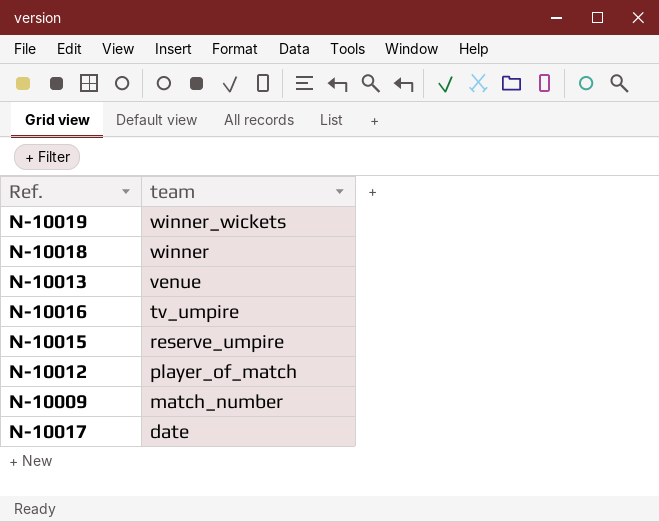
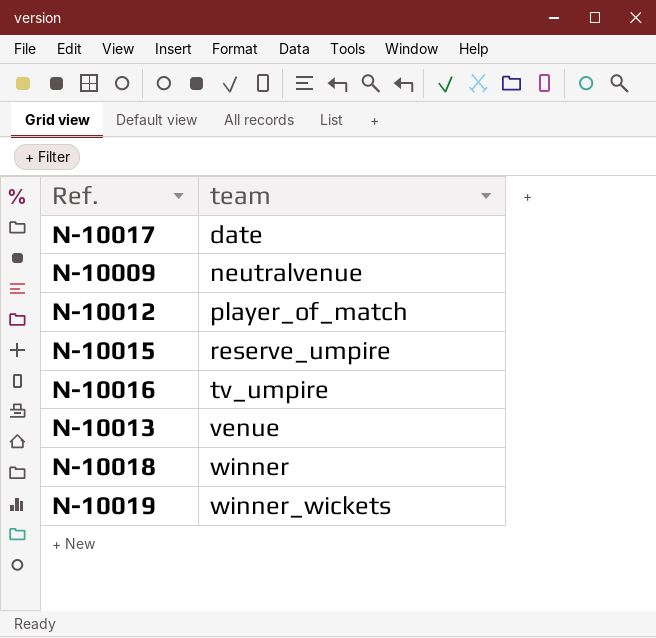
row order: team descending -> team ascending
N-10009 | team: match_number -> neutralvenue

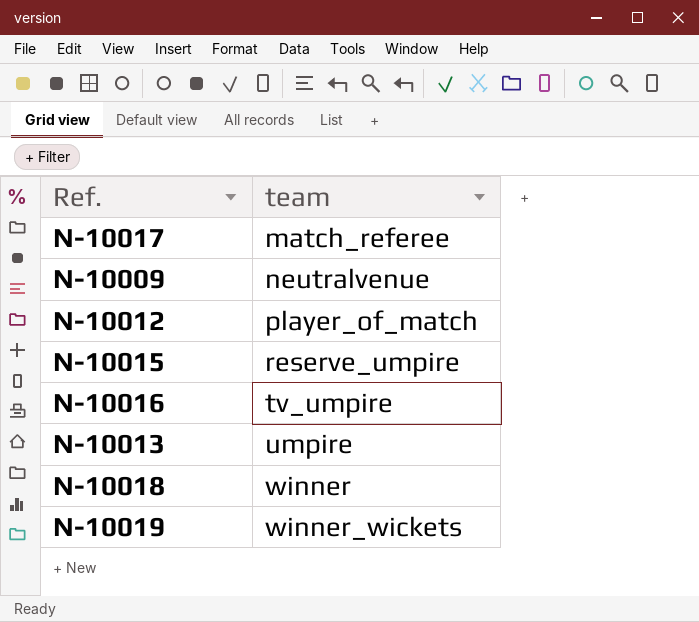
N-10017 | team: date -> match_referee
N-10013 | team: venue -> umpire

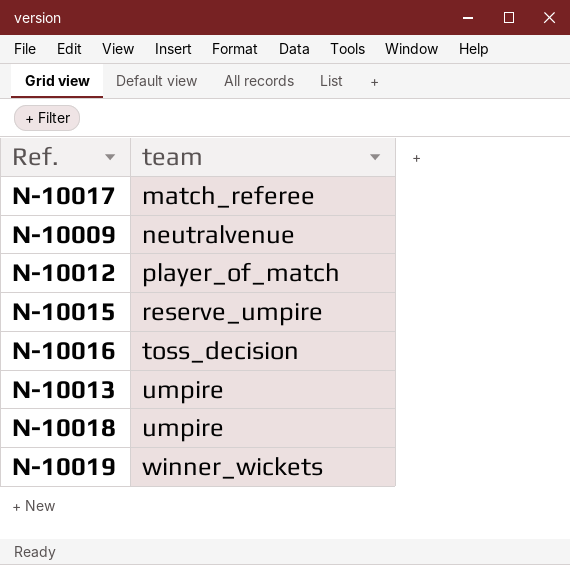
N-10016 | team: tv_umpire -> toss_decision
N-10018 | team: winner -> umpire

